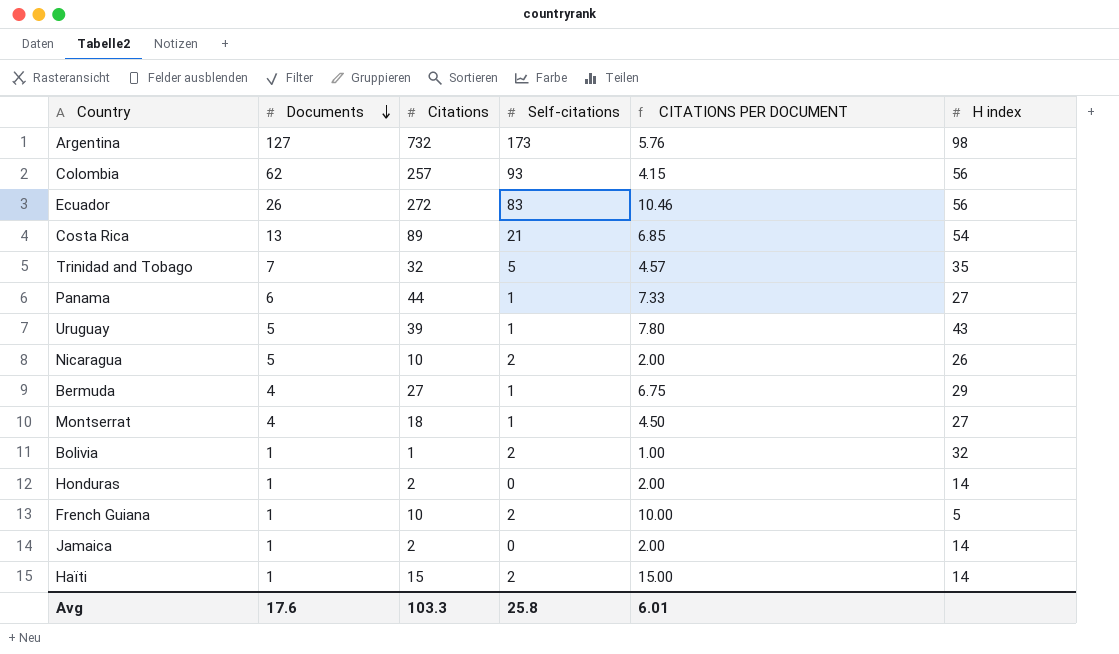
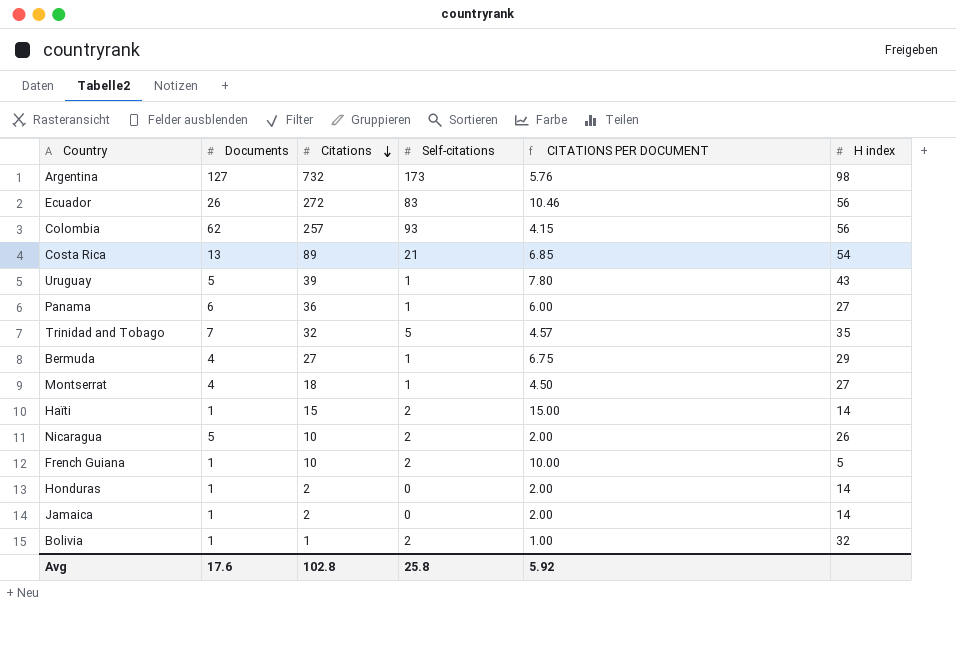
row order: Documents descending -> Citations descending
Panama | Citations: 44 -> 36
Panama | CITATIONS PER DOCUMENT: 7.33 -> 6.00
Avg | Citations: 103.3 -> 102.8
Avg | CITATIONS PER DOCUMENT: 6.01 -> 5.92

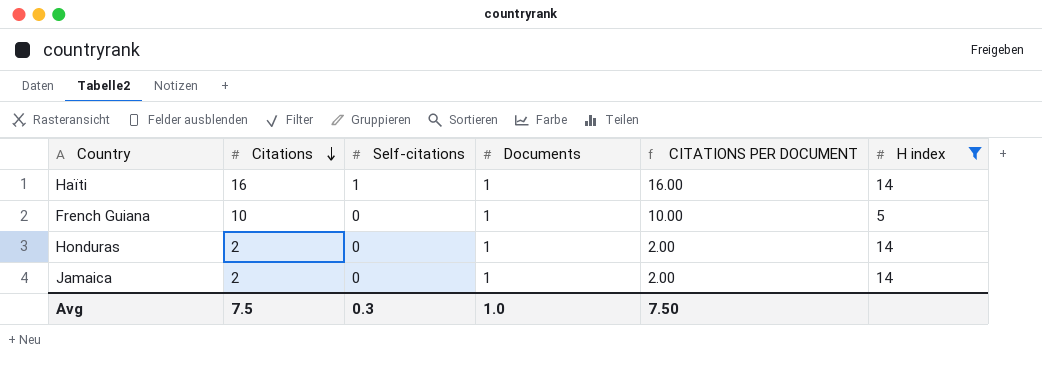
filter: none -> H index <= 14
column Documents | position: 2 -> 4
Haïti | Citations: 15 -> 16
Haïti | Self-citations: 2 -> 1
Haïti | CITATIONS PER DOCUMENT: 15.00 -> 16.00
French Guiana | Self-citations: 2 -> 0
Avg | Citations: 102.8 -> 7.5
Avg | Self-citations: 25.8 -> 0.3
Avg | Documents: 17.6 -> 1.0
Avg | CITATIONS PER DOCUMENT: 5.92 -> 7.50

